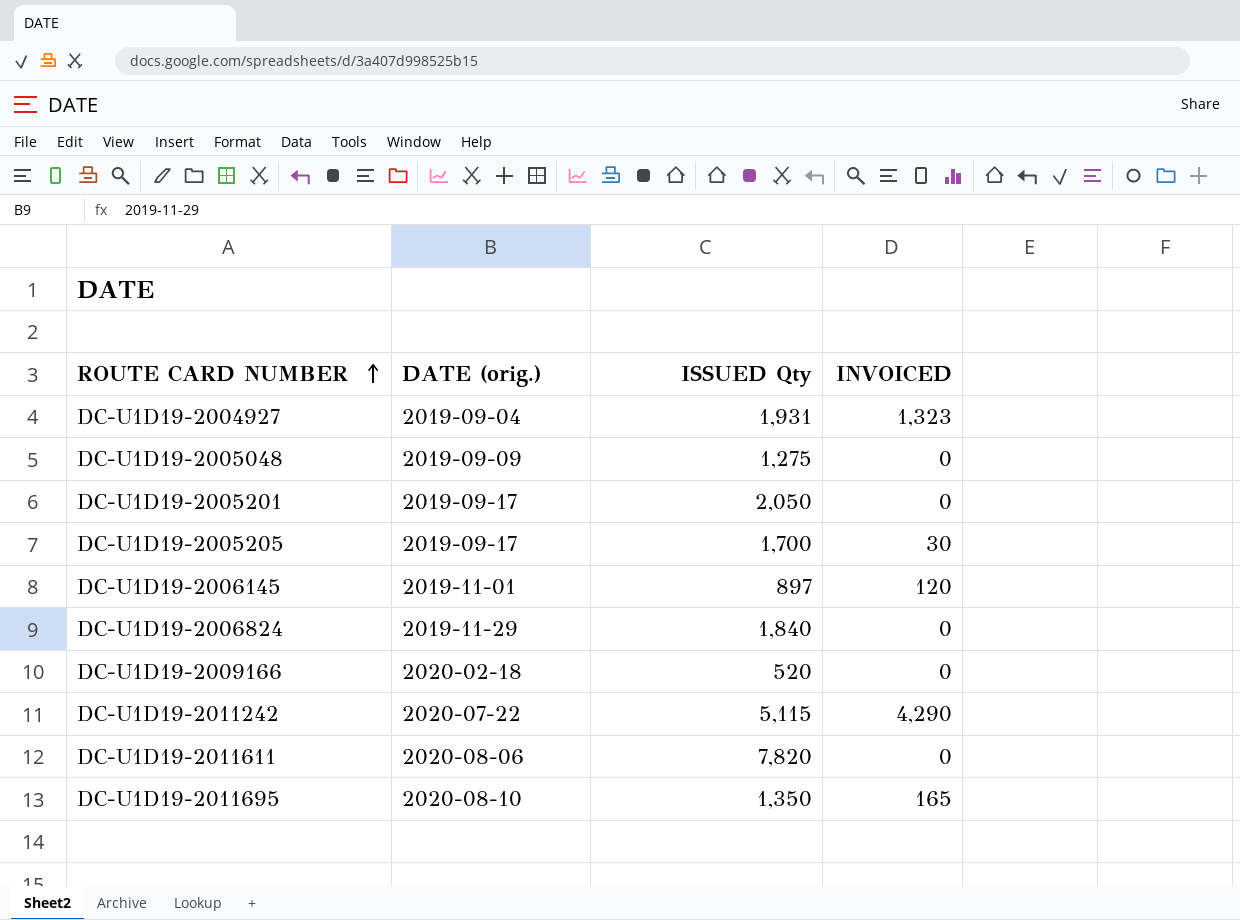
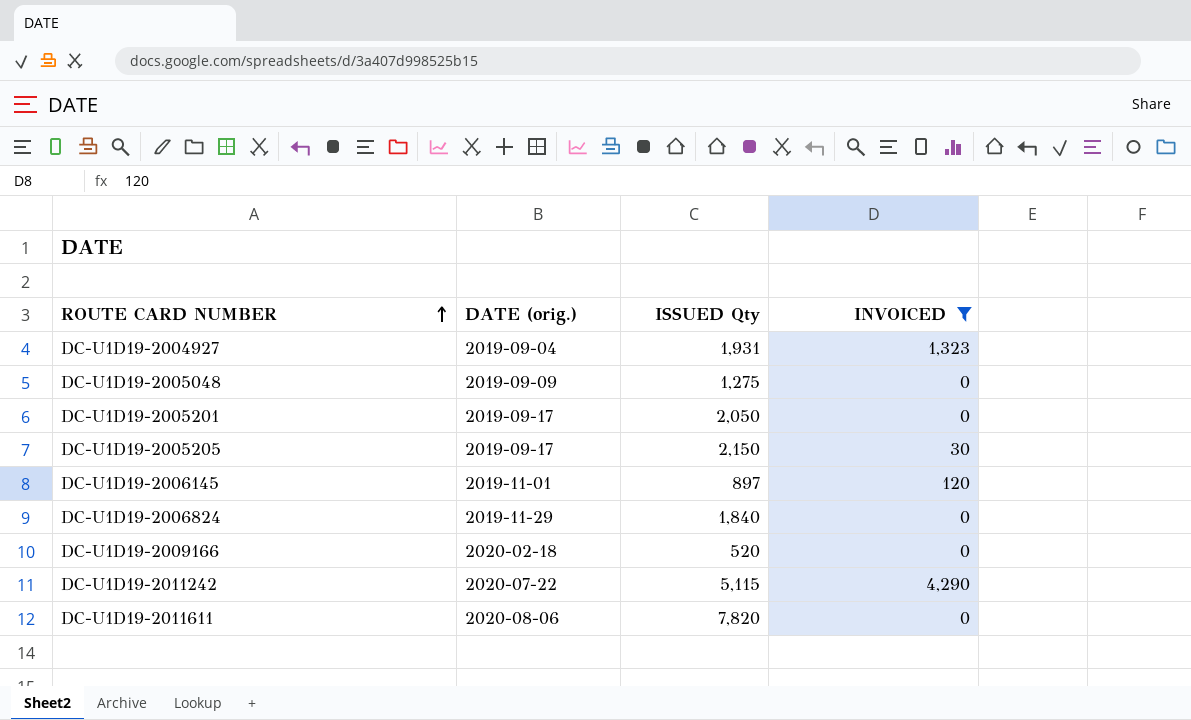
filter: none -> INVOICED != 165
DC-U1D19-2005205 | ISSUED Qty: 1,700 -> 2,150

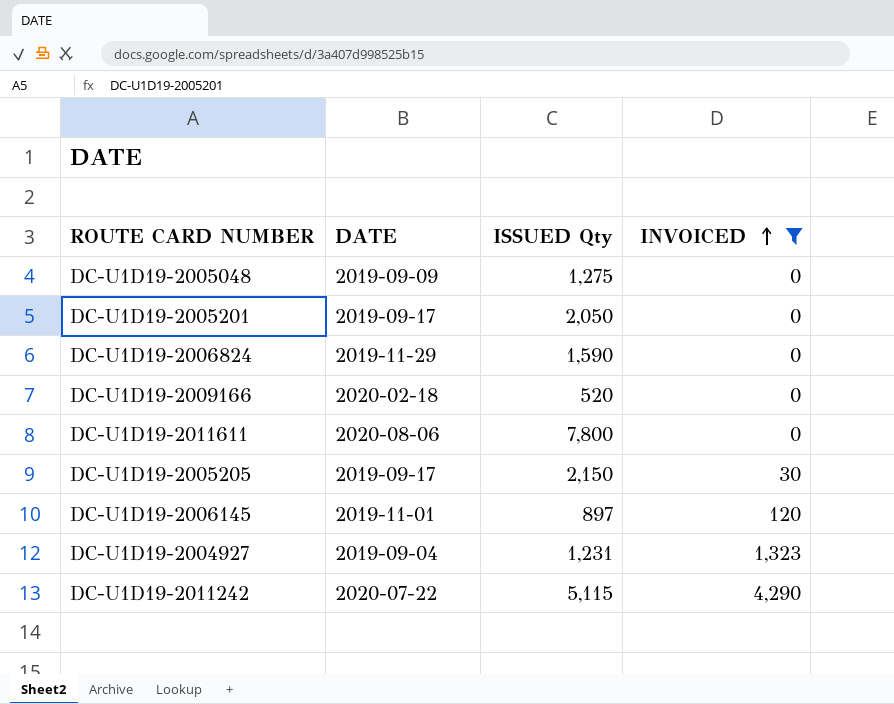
row order: ROUTE CARD NUMBER ascending -> INVOICED ascending
column name: DATE (orig.) -> DATE
DC-U1D19-2006824 | ISSUED Qty: 1,840 -> 1,590
DC-U1D19-2011611 | ISSUED Qty: 7,820 -> 7,800
DC-U1D19-2004927 | ISSUED Qty: 1,931 -> 1,231

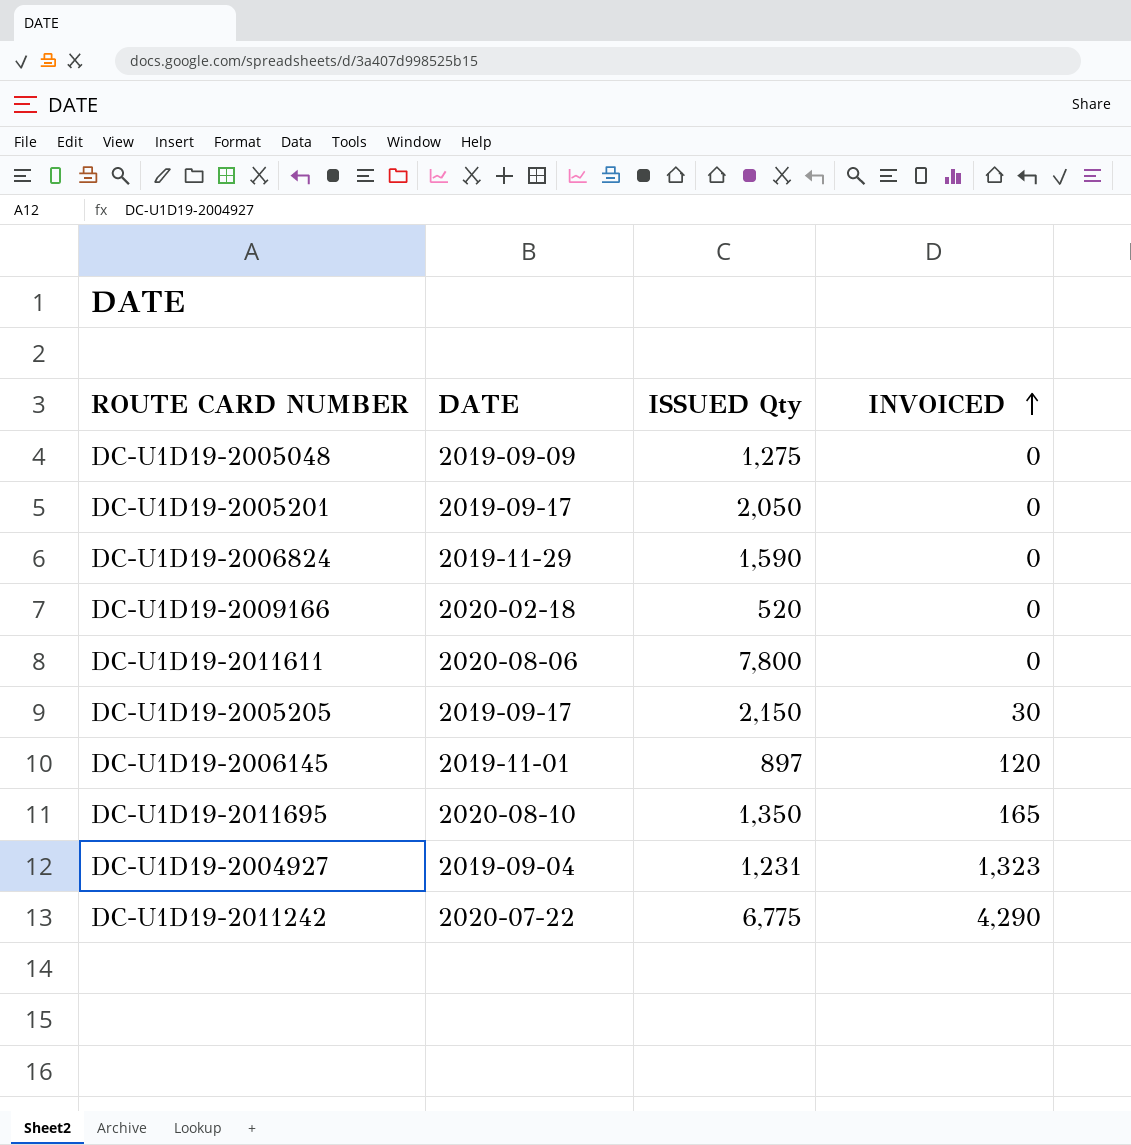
filter: INVOICED != 165 -> none
DC-U1D19-2011242 | ISSUED Qty: 5,115 -> 6,775

